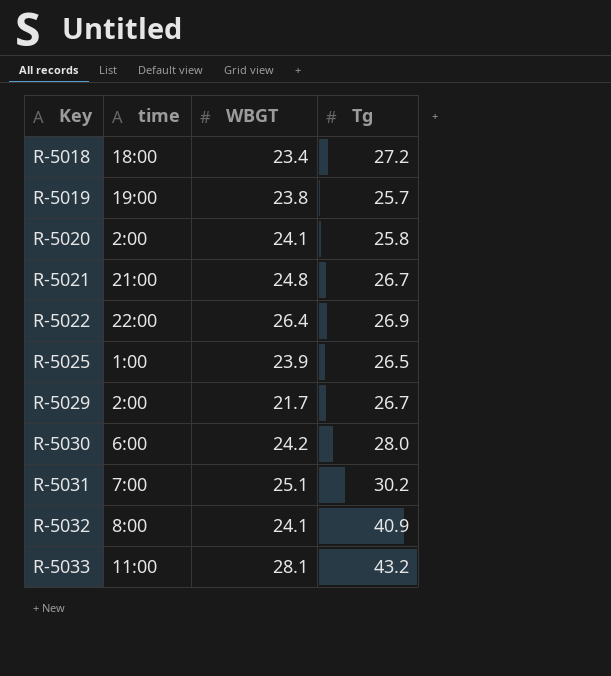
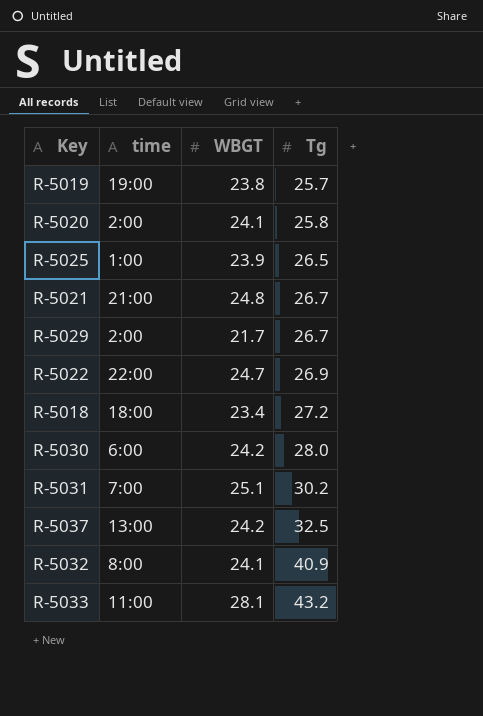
row order: Key ascending -> Tg ascending
R-5022 | WBGT: 26.4 -> 24.7
row R-5037: none -> 13:00 | 24.2 | 32.5

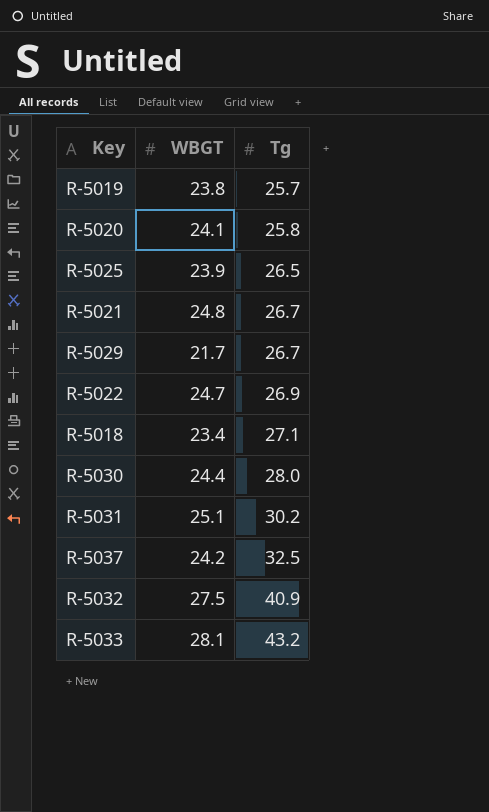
column time | position: 2 -> none
R-5018 | Tg: 27.2 -> 27.1
R-5030 | WBGT: 24.2 -> 24.4
R-5032 | WBGT: 24.1 -> 27.5

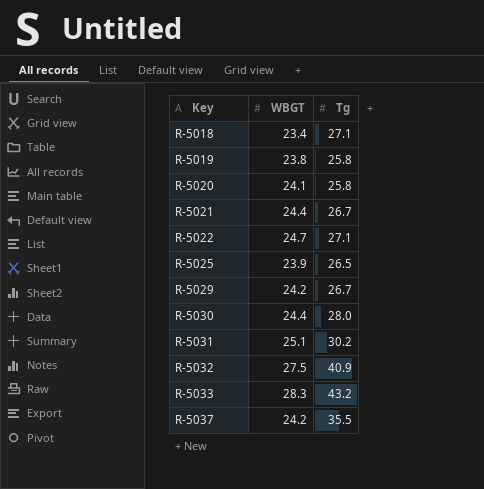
row order: Tg ascending -> Key ascending
R-5019 | Tg: 25.7 -> 25.8
R-5021 | WBGT: 24.8 -> 24.4
R-5022 | Tg: 26.9 -> 27.1
R-5029 | WBGT: 21.7 -> 24.2
R-5033 | WBGT: 28.1 -> 28.3
R-5037 | Tg: 32.5 -> 35.5

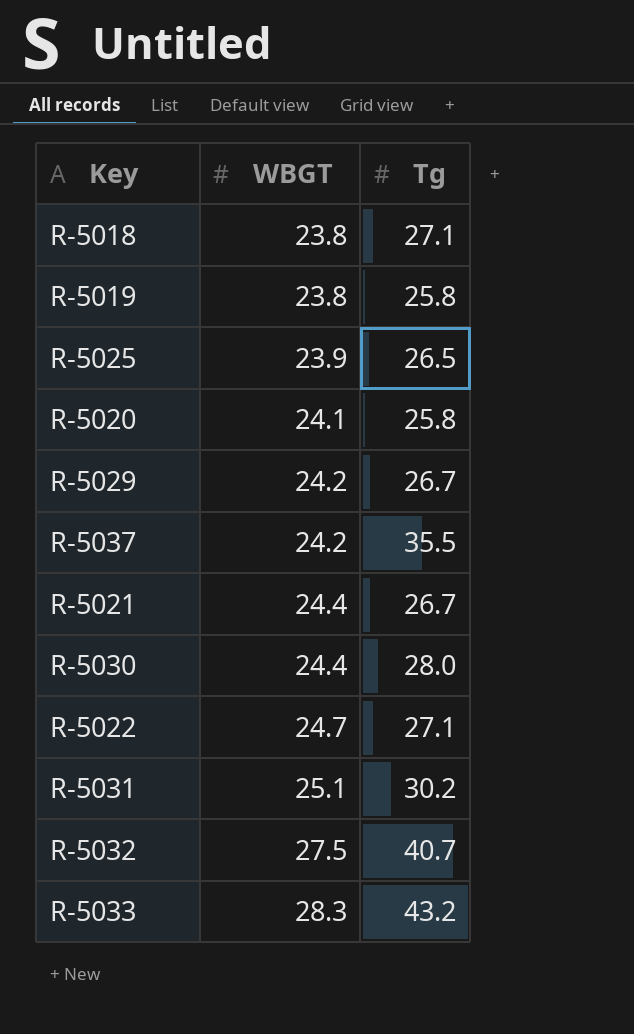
row order: Key ascending -> WBGT ascending
R-5018 | WBGT: 23.4 -> 23.8
R-5032 | Tg: 40.9 -> 40.7

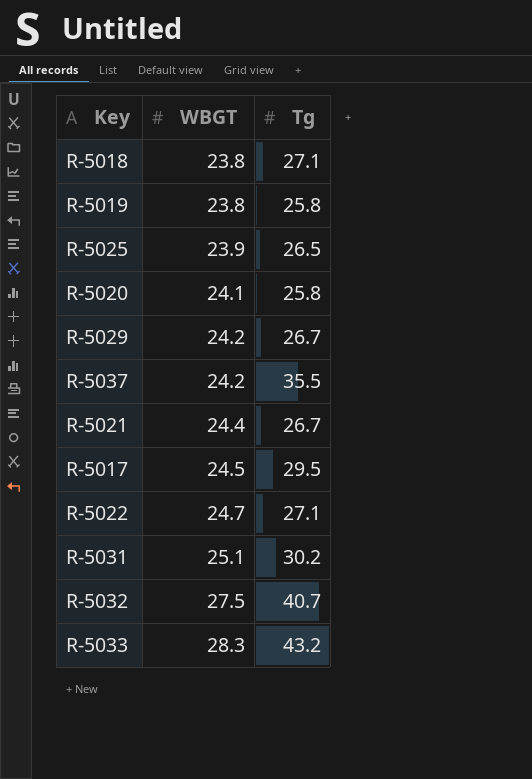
row R-5030: 24.4 | 28.0 -> none
row R-5017: none -> 24.5 | 29.5

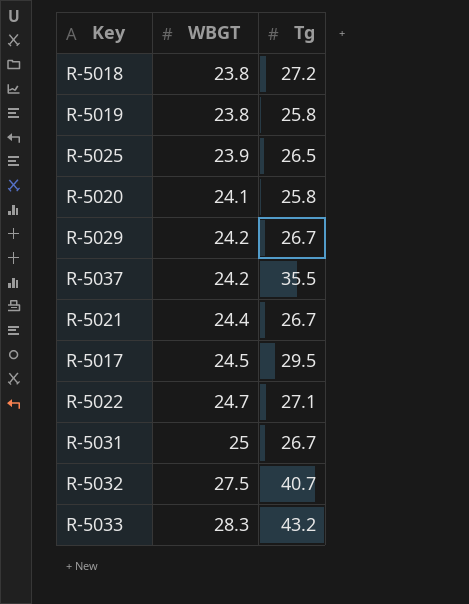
R-5018 | Tg: 27.1 -> 27.2
R-5031 | WBGT: 25.1 -> 25
R-5031 | Tg: 30.2 -> 26.7

